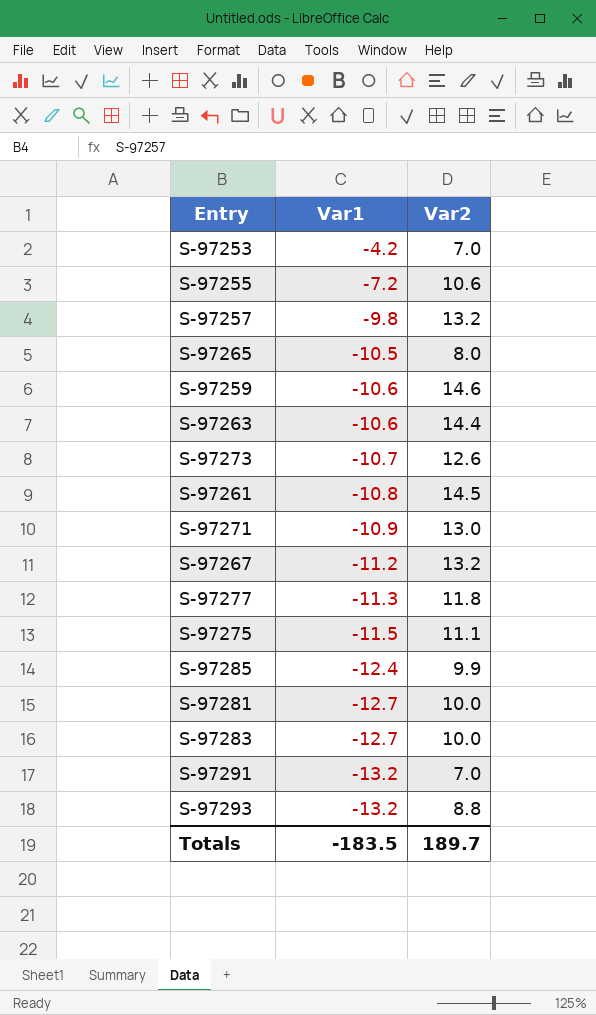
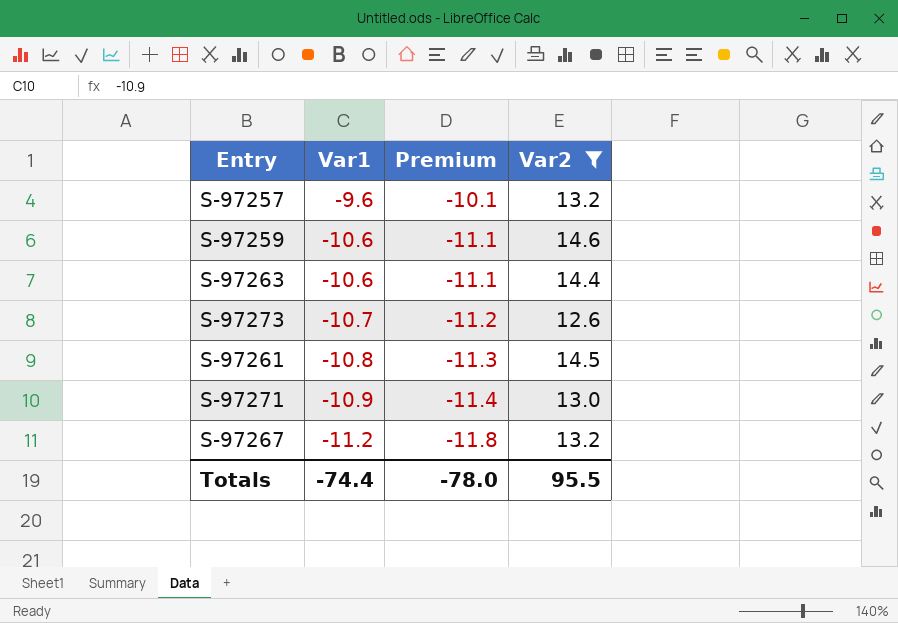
filter: none -> Var2 >= 12.6
column Premium | formula: none -> [Var1] * 1.05
S-97257 | Var1: -9.8 -> -9.6
Totals | Var1: -183.5 -> -74.4
Totals | Var2: 189.7 -> 95.5

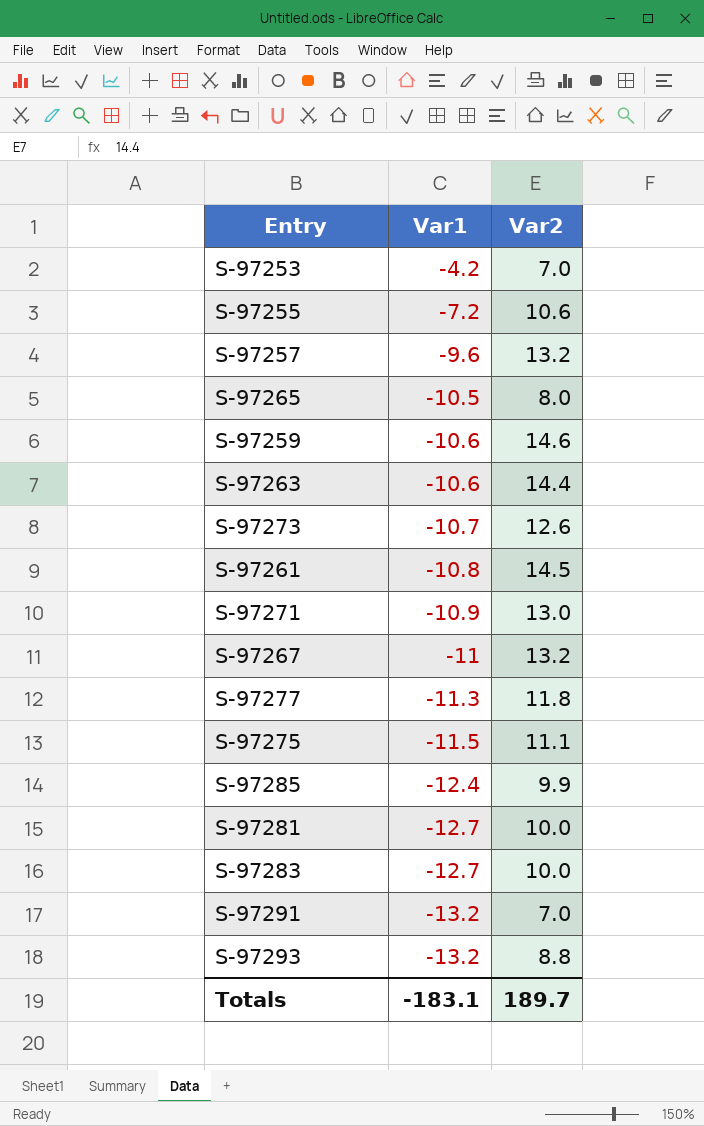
filter: Var2 >= 12.6 -> none
column Premium | formula: [Var1] * 1.05 -> none
S-97267 | Var1: -11.2 -> -11
Totals | Var1: -74.4 -> -183.1
Totals | Var2: 95.5 -> 189.7

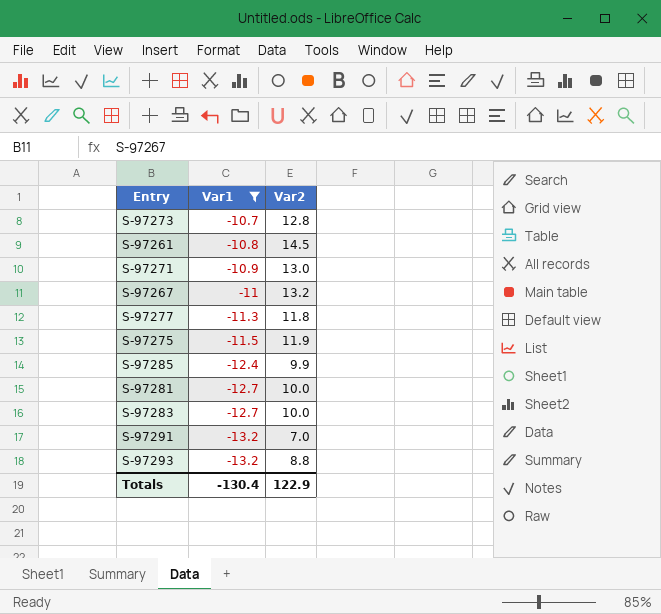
filter: none -> Var1 <= -10.7
S-97273 | Var2: 12.6 -> 12.8
S-97275 | Var2: 11.1 -> 11.9
Totals | Var1: -183.1 -> -130.4
Totals | Var2: 189.7 -> 122.9

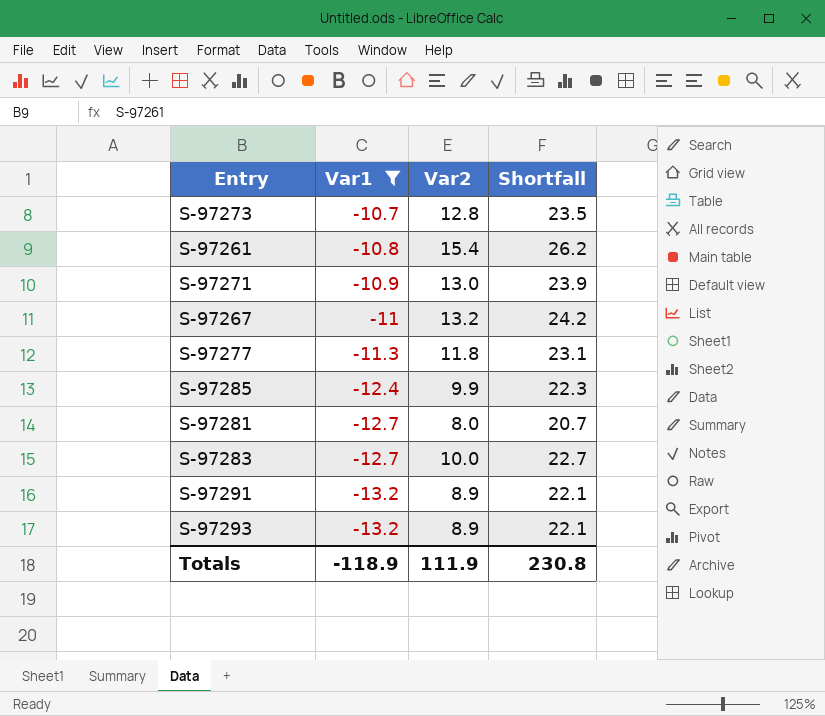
column Shortfall | formula: none -> [Var2] - [Var1]
row S-97275: -11.5 | 11.9 -> none
S-97261 | Var2: 14.5 -> 15.4
S-97281 | Var2: 10.0 -> 8.0
S-97291 | Var2: 7.0 -> 8.9
S-97293 | Var2: 8.8 -> 8.9
Totals | Var1: -130.4 -> -118.9
Totals | Var2: 122.9 -> 111.9

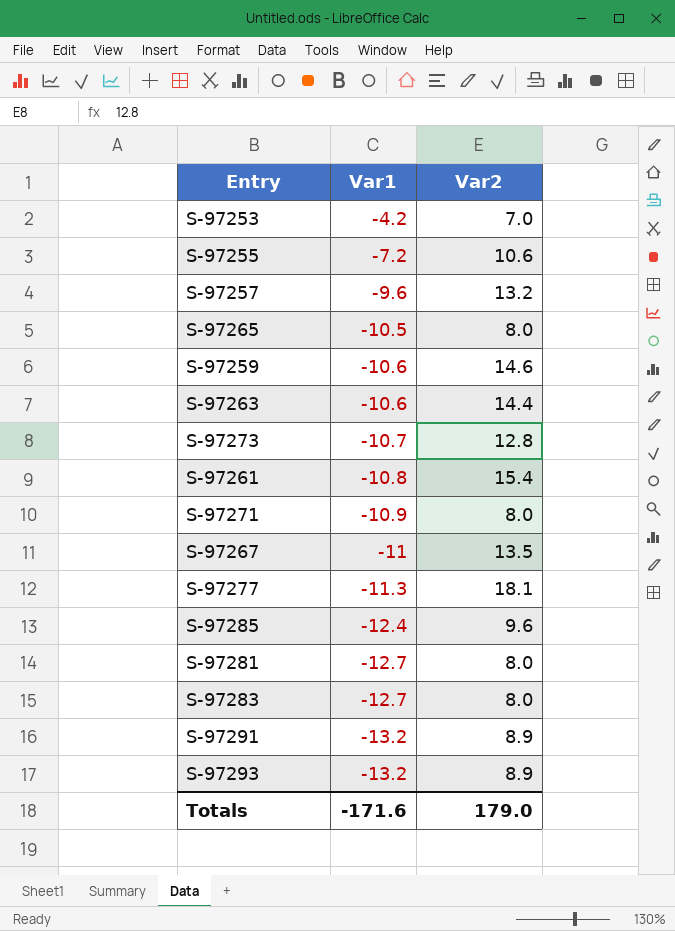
filter: Var1 <= -10.7 -> none
column Shortfall | formula: [Var2] - [Var1] -> none
S-97271 | Var2: 13.0 -> 8.0
S-97267 | Var2: 13.2 -> 13.5
S-97277 | Var2: 11.8 -> 18.1
S-97285 | Var2: 9.9 -> 9.6
S-97283 | Var2: 10.0 -> 8.0
Totals | Var1: -118.9 -> -171.6
Totals | Var2: 111.9 -> 179.0

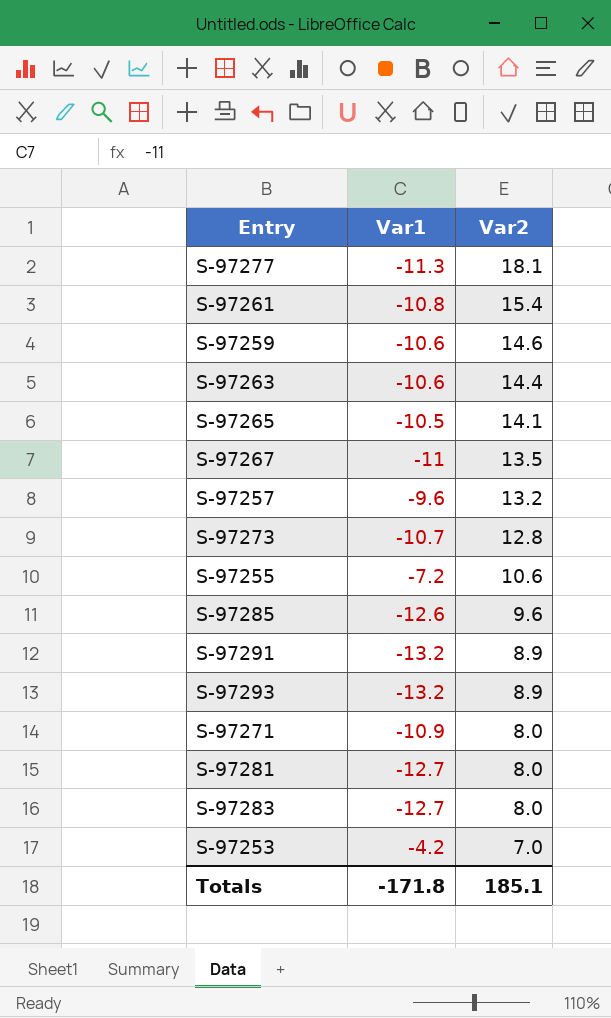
row order: Var1 descending -> Var2 descending
S-97265 | Var2: 8.0 -> 14.1
S-97285 | Var1: -12.4 -> -12.6
Totals | Var1: -171.6 -> -171.8
Totals | Var2: 179.0 -> 185.1

